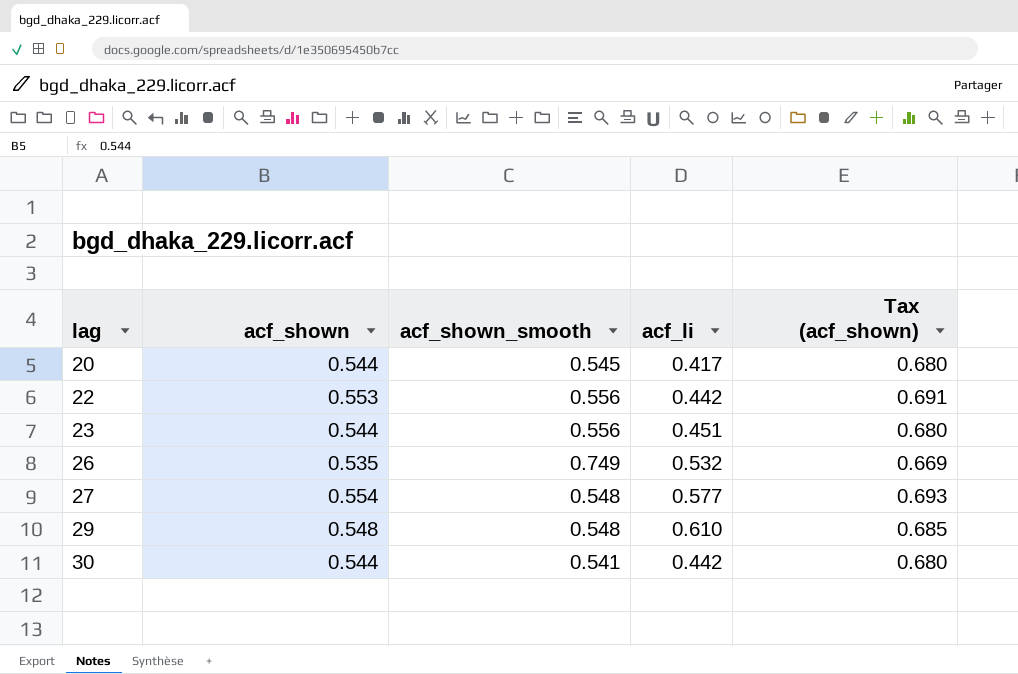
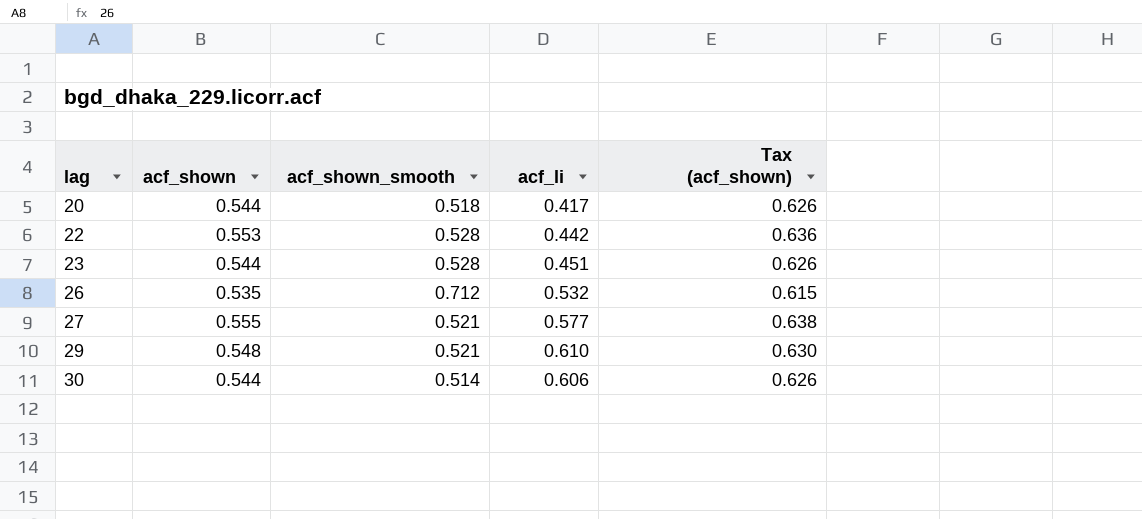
column Tax (acf_shown) | formula: [acf_shown] * 1.25 -> [acf_shown] * 1.15
20 | acf_shown_smooth: 0.545 -> 0.518
22 | acf_shown_smooth: 0.556 -> 0.528
23 | acf_shown_smooth: 0.556 -> 0.528
26 | acf_shown_smooth: 0.749 -> 0.712
27 | acf_shown: 0.554 -> 0.555
27 | acf_shown_smooth: 0.548 -> 0.521
29 | acf_shown_smooth: 0.548 -> 0.521
30 | acf_shown_smooth: 0.541 -> 0.514
30 | acf_li: 0.442 -> 0.606

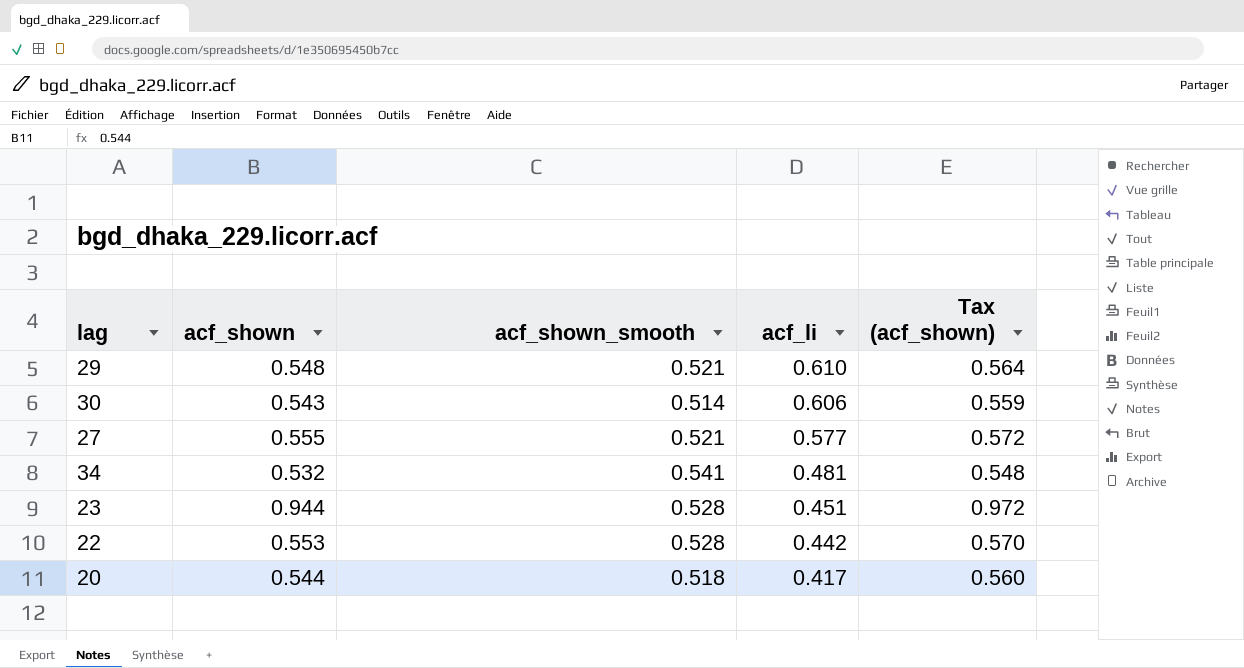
row order: lag ascending -> acf_li descending
column Tax (acf_shown) | formula: [acf_shown] * 1.15 -> [acf_shown] * 1.03
row 26: 0.535 | 0.712 | 0.532 | 0.615 -> none
30 | acf_shown: 0.544 -> 0.543
row 34: none -> 0.532 | 0.541 | 0.481 | 0.548
23 | acf_shown: 0.544 -> 0.944

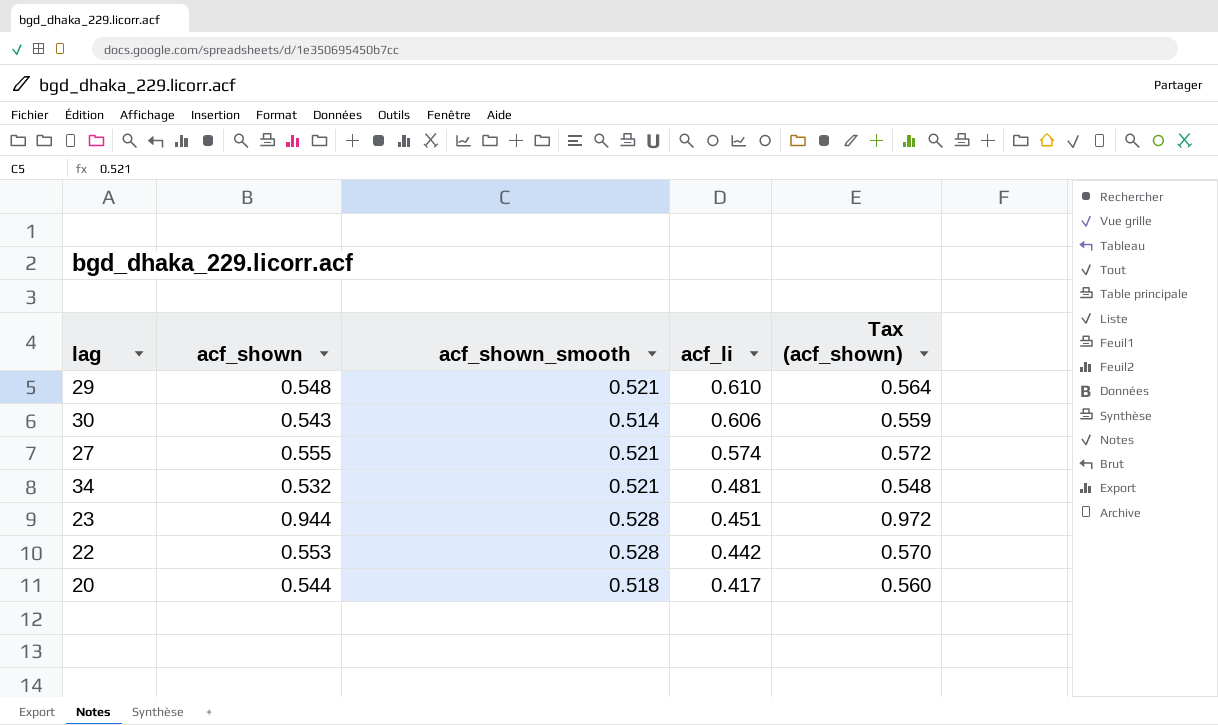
27 | acf_li: 0.577 -> 0.574
34 | acf_shown_smooth: 0.541 -> 0.521

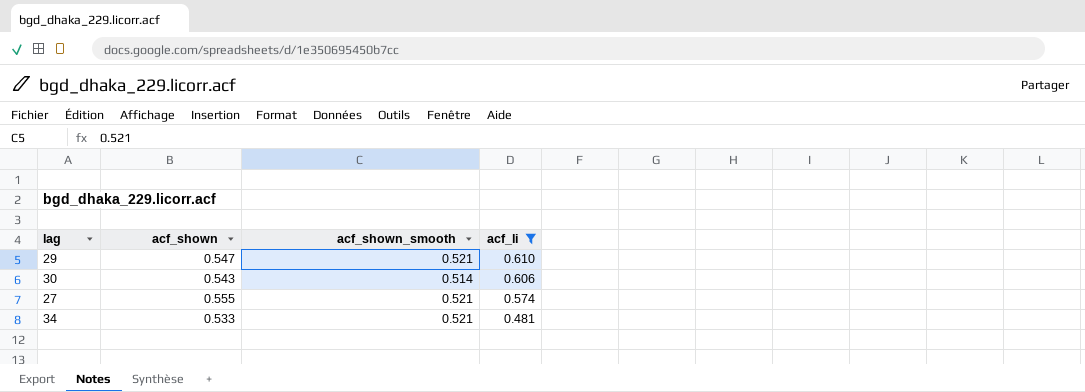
filter: none -> acf_li >= 0.481
column Tax (acf_shown) | formula: [acf_shown] * 1.03 -> none
29 | acf_shown: 0.548 -> 0.547
34 | acf_shown: 0.532 -> 0.533

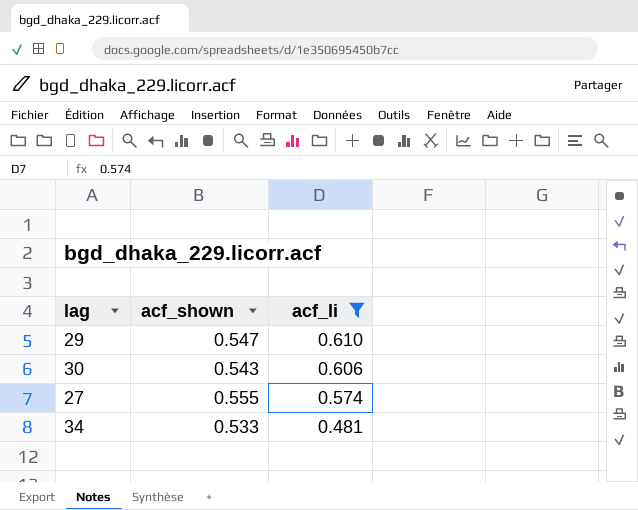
column acf_shown_smooth | position: 3 -> none

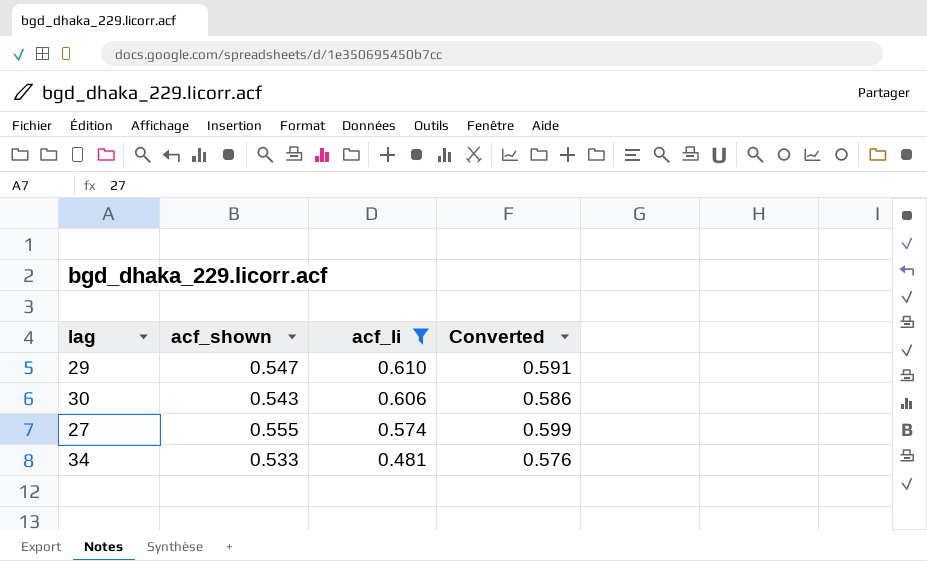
column Converted | formula: none -> [acf_shown] * 1.08

